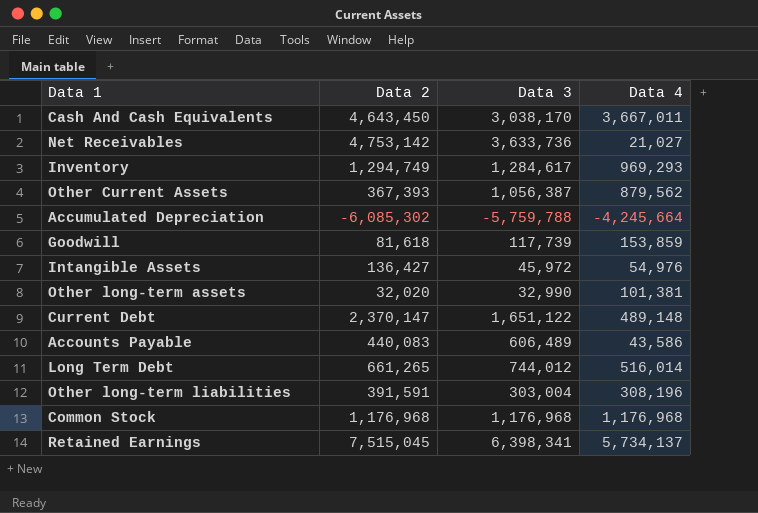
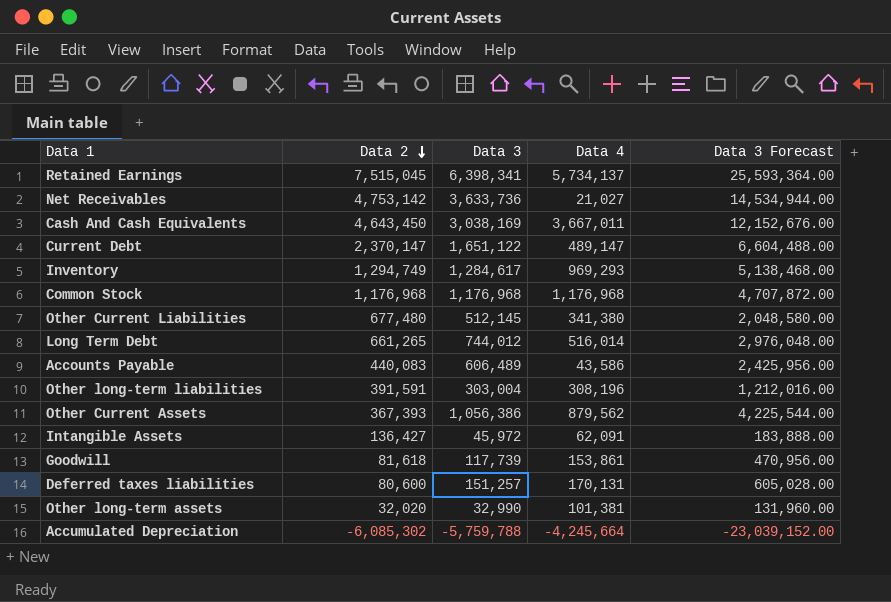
row order: none -> Data 2 descending
column Data 3 Forecast | formula: none -> [Data 3] * 4
Cash And Cash Equivalents | Data 3: 3,038,170 -> 3,038,169
Current Debt | Data 4: 489,148 -> 489,147
row Other Current Liabilities: none -> 677,480 | 512,145 | 341,380 | 2,048,580.00
Other Current Assets | Data 3: 1,056,387 -> 1,056,386
Intangible Assets | Data 4: 54,976 -> 62,091
Goodwill | Data 4: 153,859 -> 153,861
row Deferred taxes liabilities: none -> 80,600 | 151,257 | 170,131 | 605,028.00

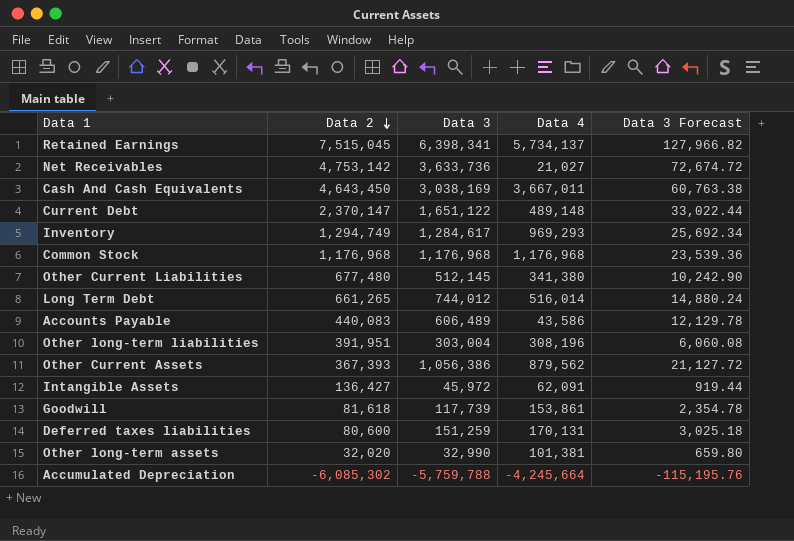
column Data 3 Forecast | formula: [Data 3] * 4 -> [Data 3] * 0.02
Current Debt | Data 4: 489,147 -> 489,148
Other long-term liabilities | Data 2: 391,591 -> 391,951
Deferred taxes liabilities | Data 3: 151,257 -> 151,259

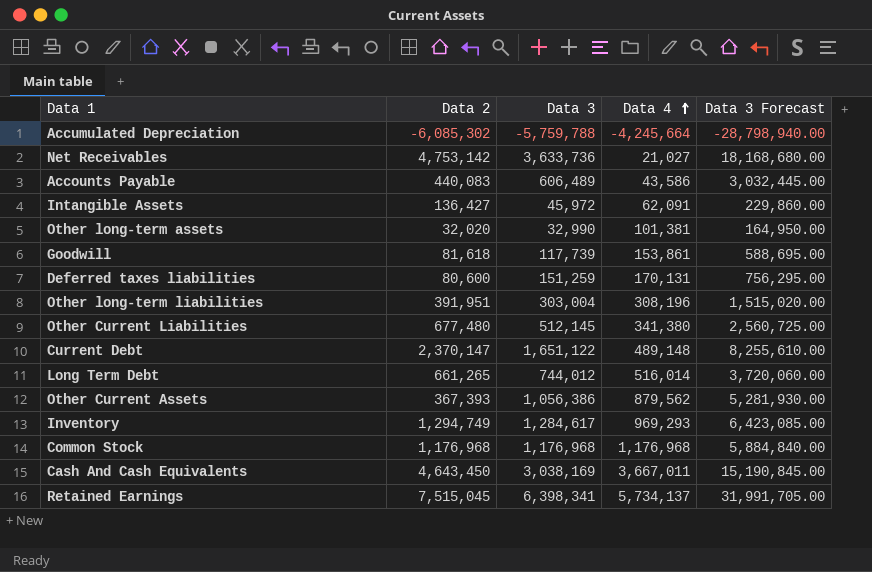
row order: Data 2 descending -> Data 4 ascending
column Data 3 Forecast | formula: [Data 3] * 0.02 -> [Data 3] * 5

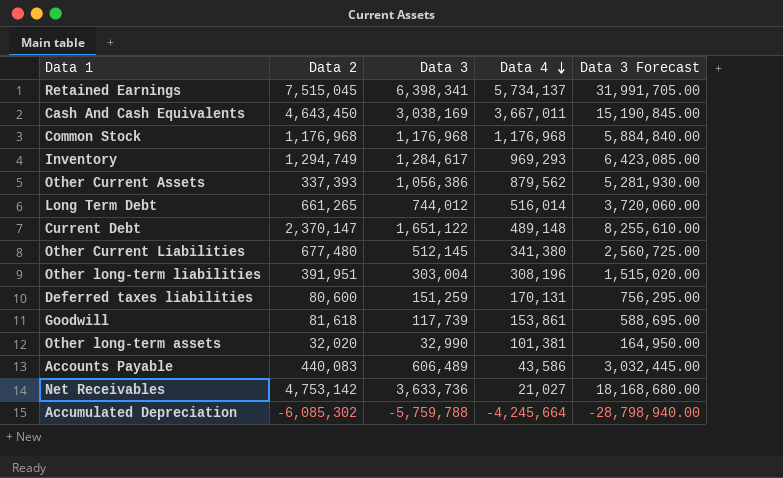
row order: Data 4 ascending -> Data 4 descending
row Intangible Assets: 136,427 | 45,972 | 62,091 | 229,860.00 -> none
Other Current Assets | Data 2: 367,393 -> 337,393

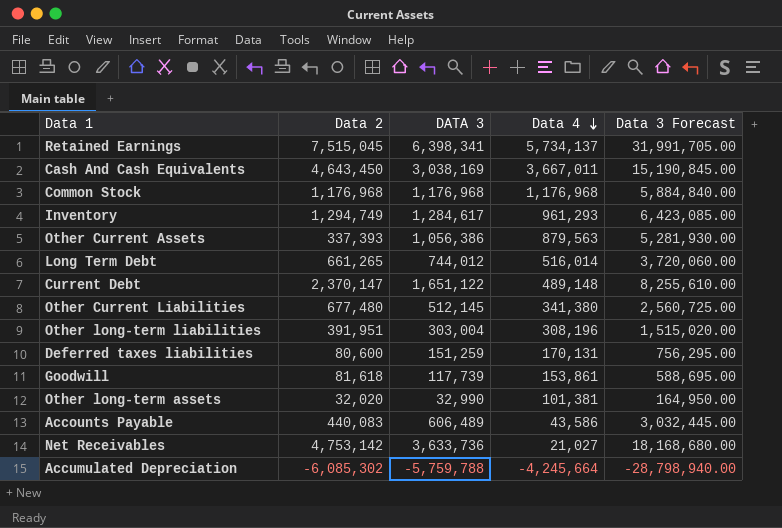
column name: Data 3 -> DATA 3
Inventory | Data 4: 969,293 -> 961,293
Other Current Assets | Data 4: 879,562 -> 879,563

